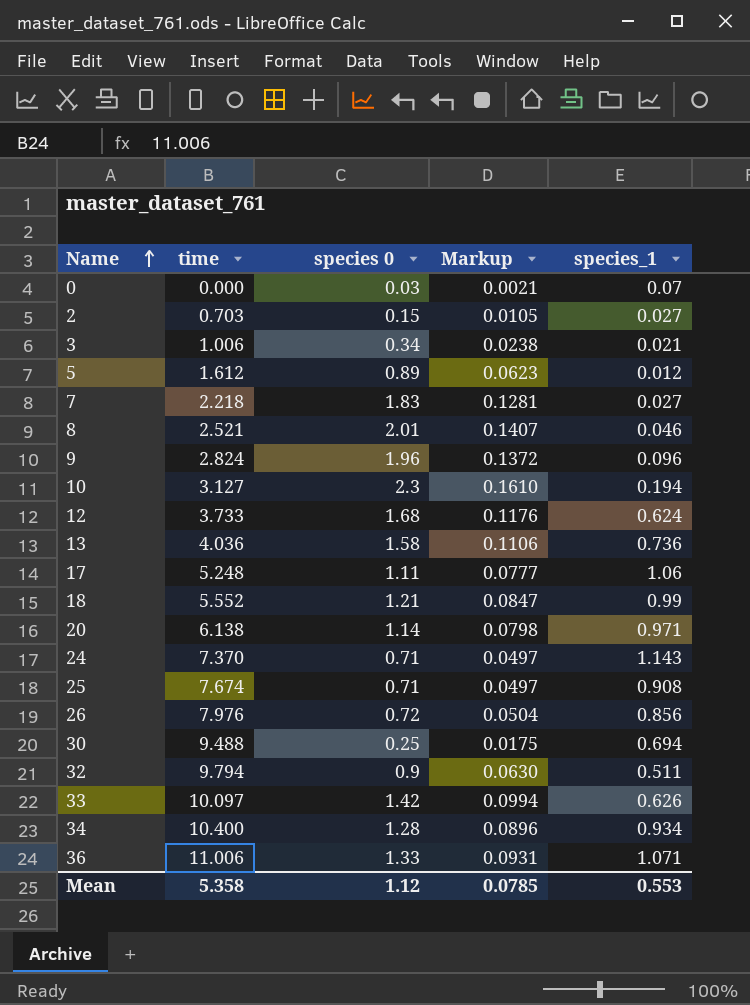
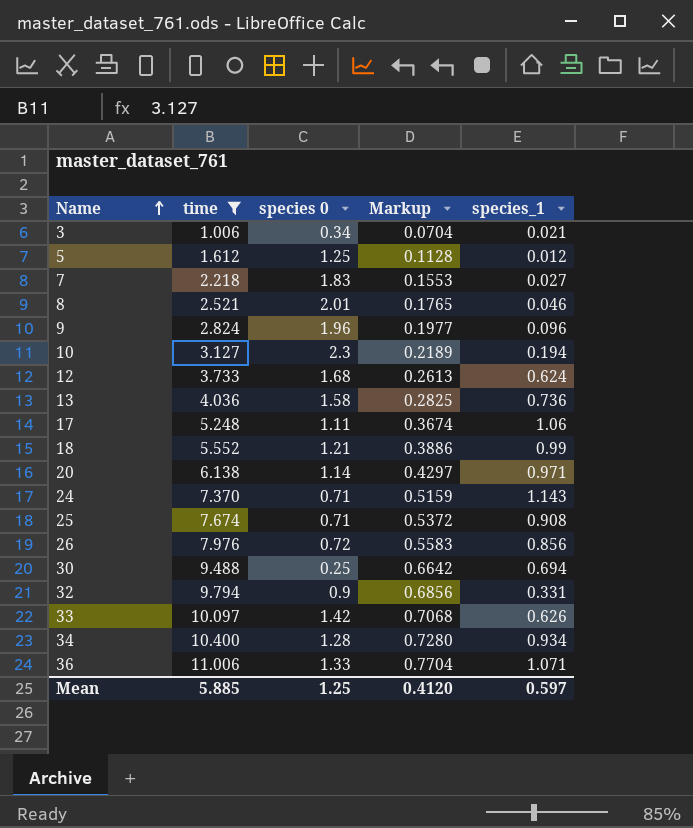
filter: none -> time >= 1.006
column Markup | formula: [species 0] * 0.07 -> [time] * 0.07
5 | species 0: 0.89 -> 1.25
32 | species_1: 0.511 -> 0.331
Mean | time: 5.358 -> 5.885
Mean | species 0: 1.12 -> 1.25
Mean | Markup: 0.0785 -> 0.4120
Mean | species_1: 0.553 -> 0.597

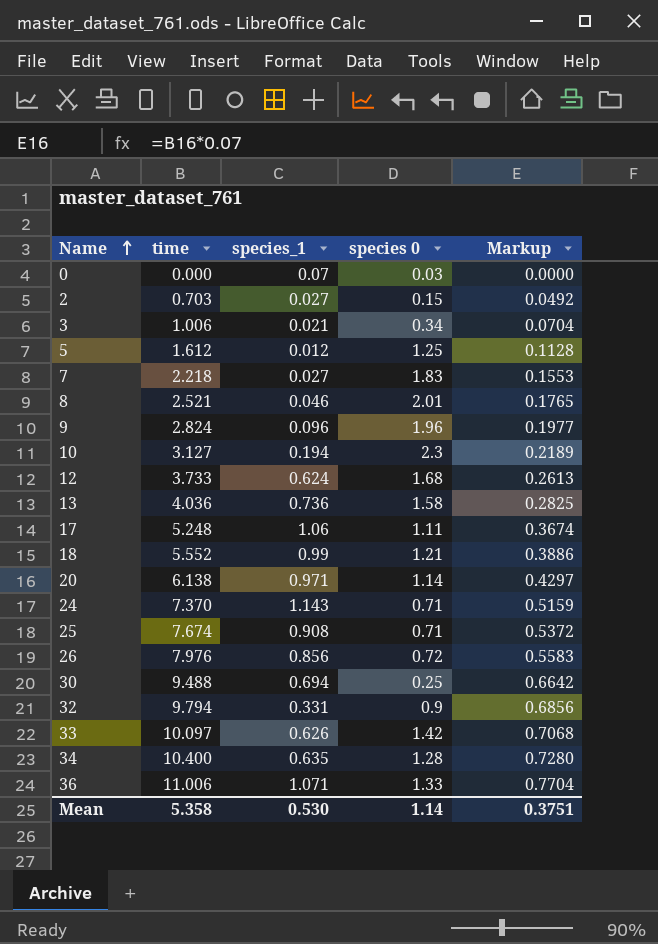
filter: time >= 1.006 -> none
column species_1 | position: 5 -> 3
34 | species_1: 0.934 -> 0.635
Mean | time: 5.885 -> 5.358
Mean | species_1: 0.597 -> 0.530
Mean | species 0: 1.25 -> 1.14
Mean | Markup: 0.4120 -> 0.3751

